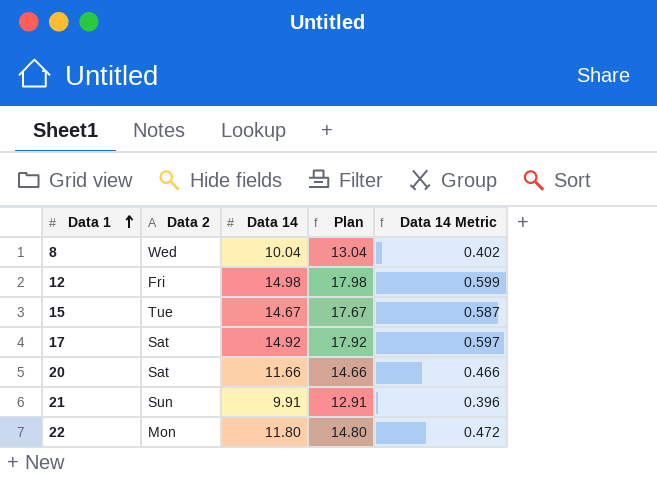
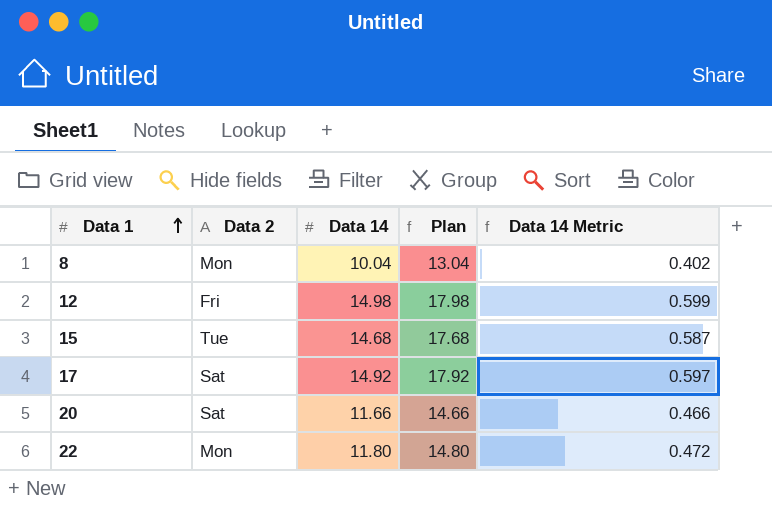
row 21: Sun | 9.91 | 12.91 | 0.396 -> none
8 | Data 2: Wed -> Mon
15 | Data 14: 14.67 -> 14.68
15 | Plan: 17.67 -> 17.68

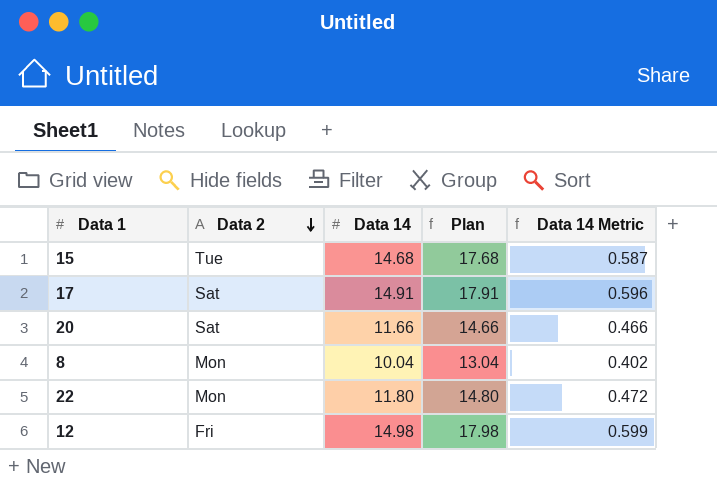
row order: Data 1 ascending -> Data 2 descending
17 | Data 14: 14.92 -> 14.91
17 | Plan: 17.92 -> 17.91
17 | Data 14 Metric: 0.597 -> 0.596

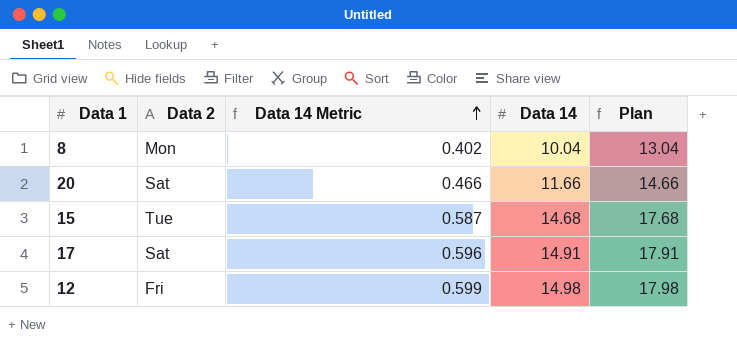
row order: Data 2 descending -> Data 14 Metric ascending
column Data 14 Metric | position: 5 -> 3
row 22: Mon | 11.80 | 14.80 | 0.472 -> none

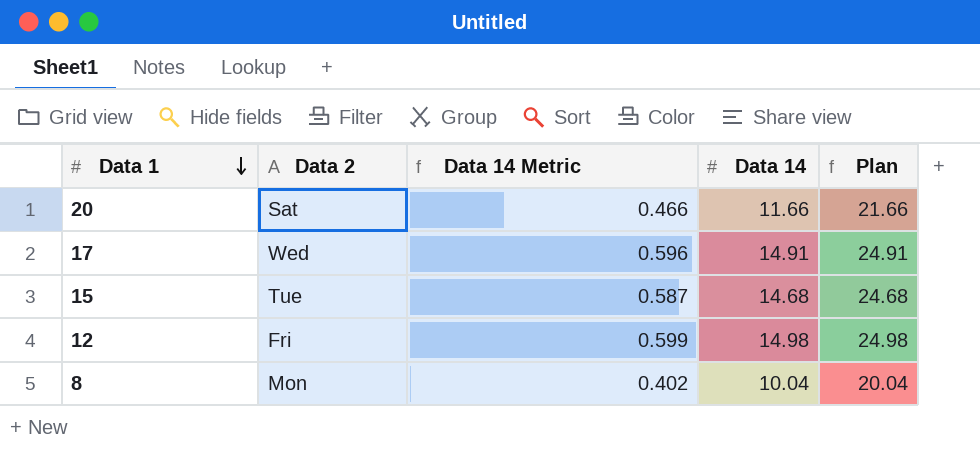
row order: Data 14 Metric ascending -> Data 1 descending
column Plan | formula: [Data 14] + 3 -> [Data 14] + 10
17 | Data 2: Sat -> Wed

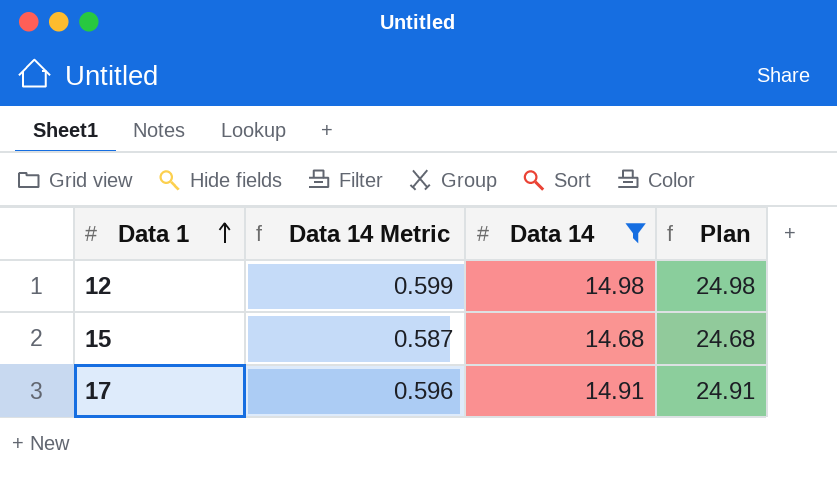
filter: none -> Data 14 >= 14.68
row order: Data 1 descending -> Data 1 ascending
column Data 2 | position: 2 -> none

